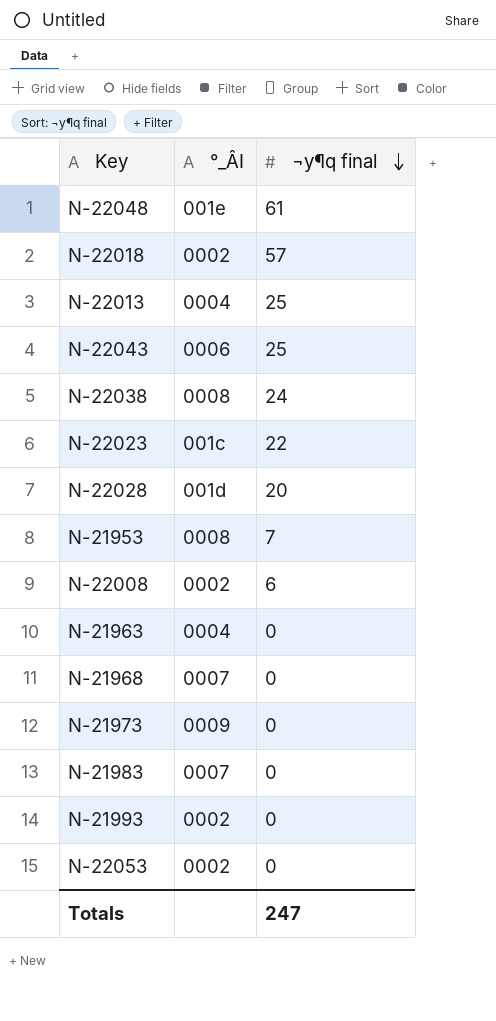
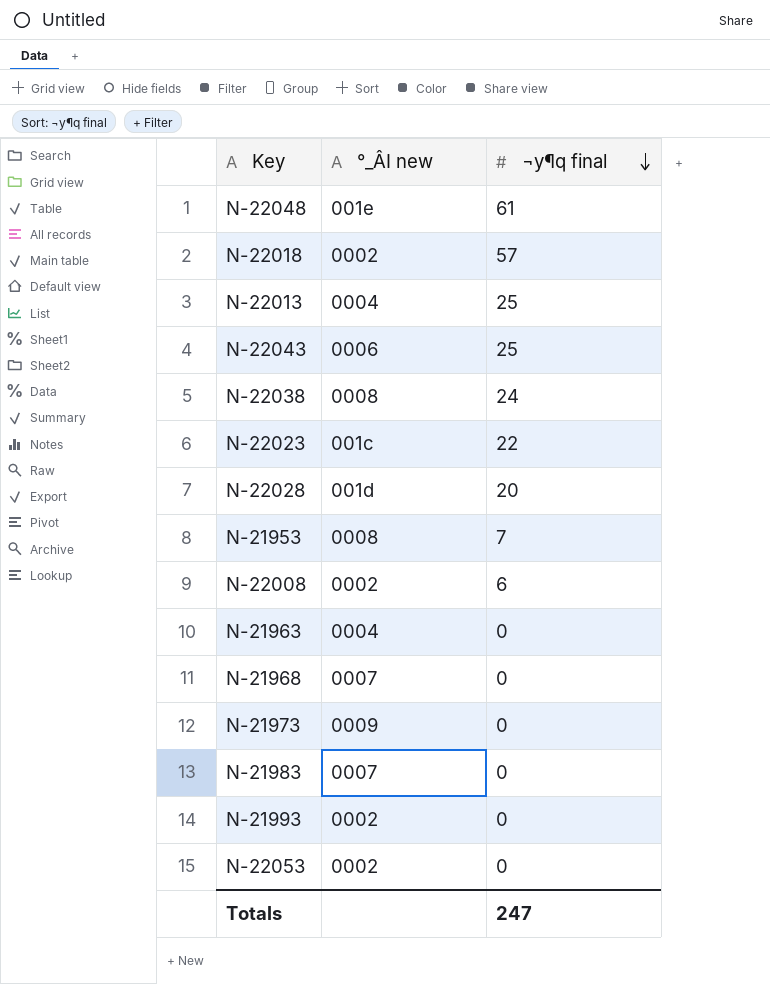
column name: °_ÂI -> °_ÂI new

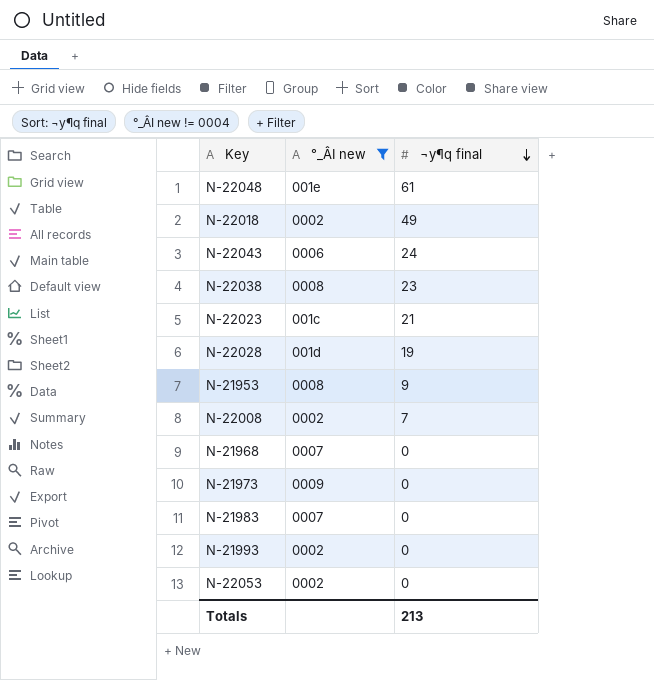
filter: none -> °_ÂI new != 0004
N-22018 | ¬y¶q final: 57 -> 49
N-22043 | ¬y¶q final: 25 -> 24
N-22038 | ¬y¶q final: 24 -> 23
N-22023 | ¬y¶q final: 22 -> 21
N-22028 | ¬y¶q final: 20 -> 19
N-21953 | ¬y¶q final: 7 -> 9
N-22008 | ¬y¶q final: 6 -> 7
Totals | ¬y¶q final: 247 -> 213

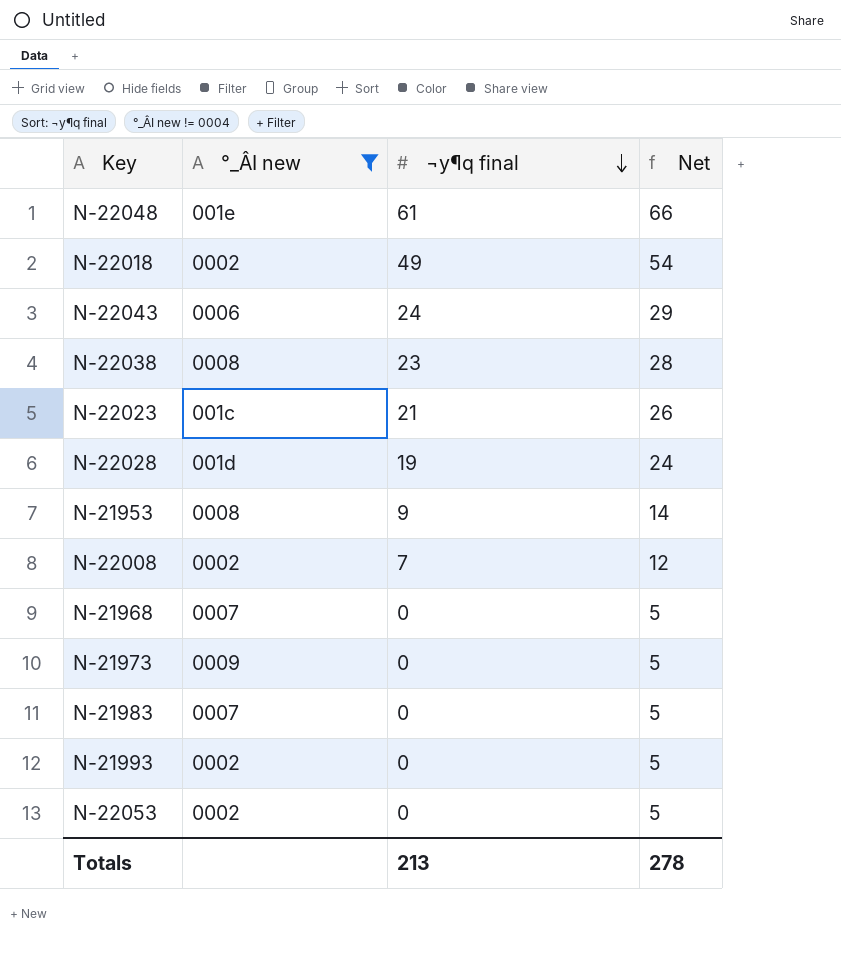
column Net | formula: none -> [¬y¶q final] + 5

